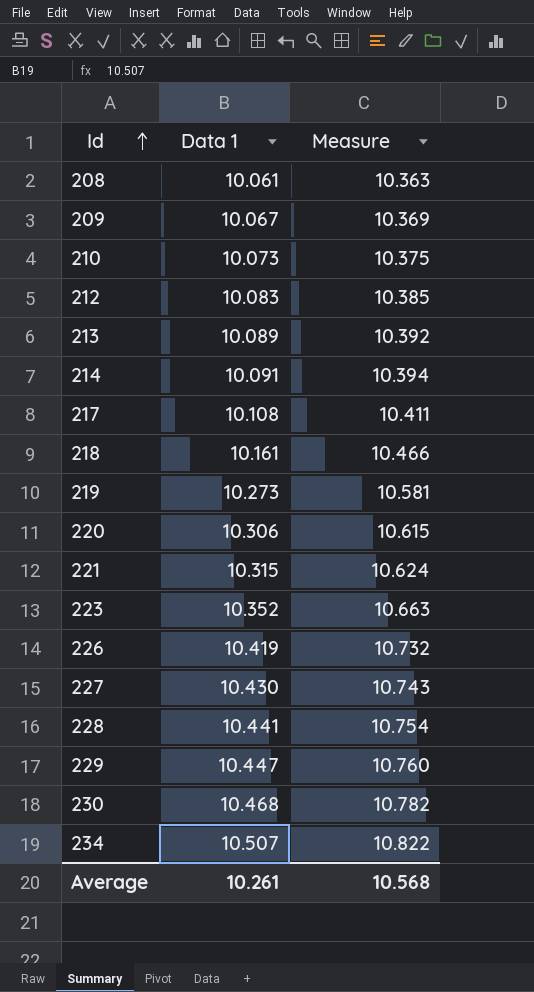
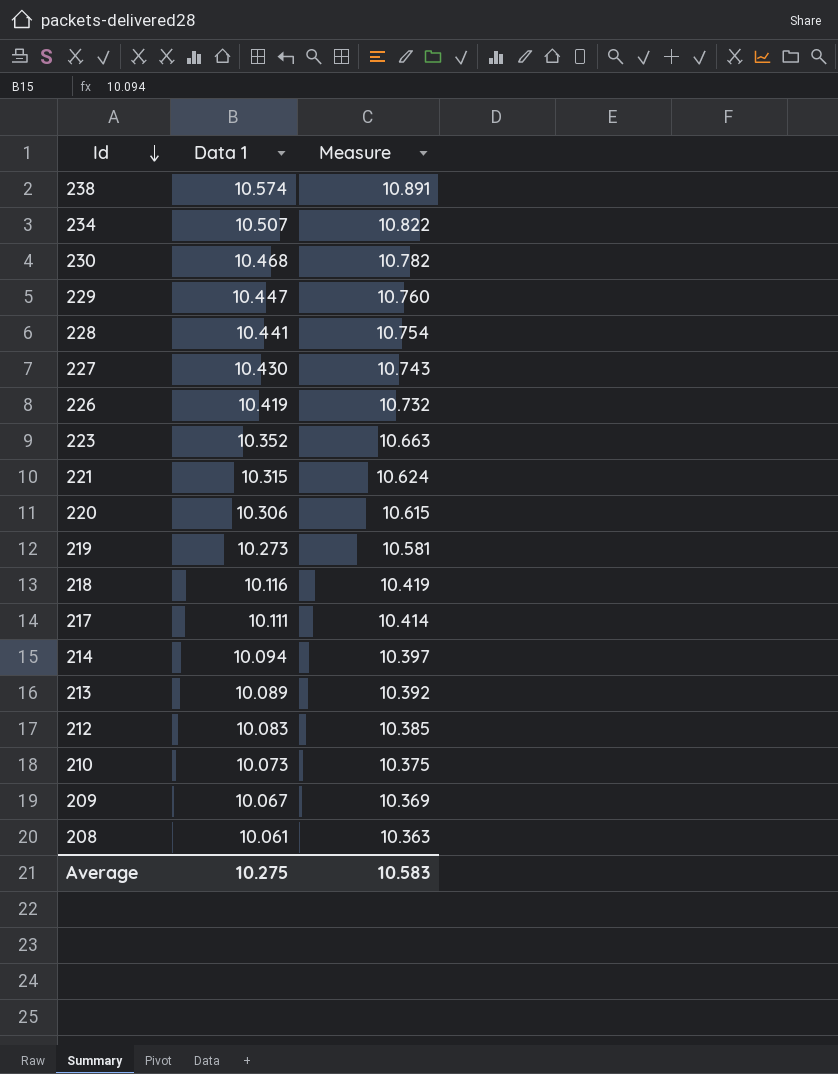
row order: Id ascending -> Id descending
row 238: none -> 10.574 | 10.891
218 | Data 1: 10.161 -> 10.116
218 | Measure: 10.466 -> 10.419
217 | Data 1: 10.108 -> 10.111
217 | Measure: 10.411 -> 10.414
214 | Data 1: 10.091 -> 10.094
214 | Measure: 10.394 -> 10.397
Average | Data 1: 10.261 -> 10.275
Average | Measure: 10.568 -> 10.583

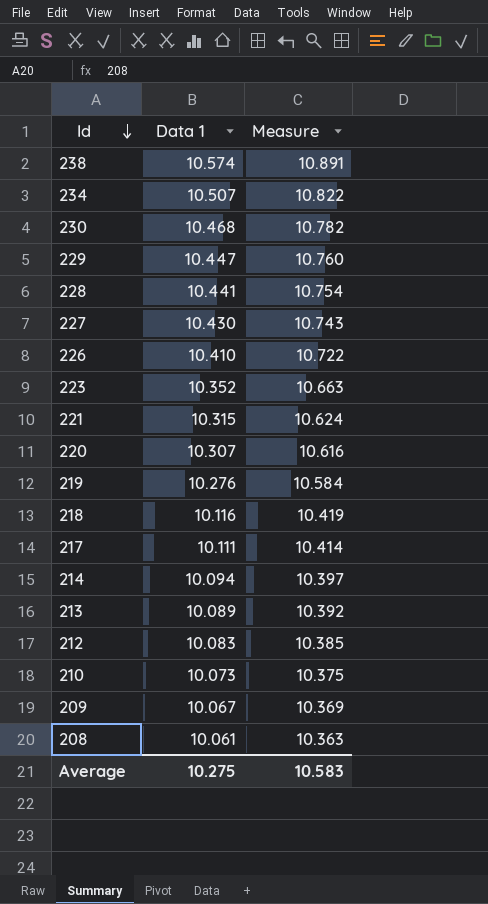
226 | Data 1: 10.419 -> 10.410
226 | Measure: 10.732 -> 10.722
220 | Data 1: 10.306 -> 10.307
220 | Measure: 10.615 -> 10.616
219 | Data 1: 10.273 -> 10.276
219 | Measure: 10.581 -> 10.584

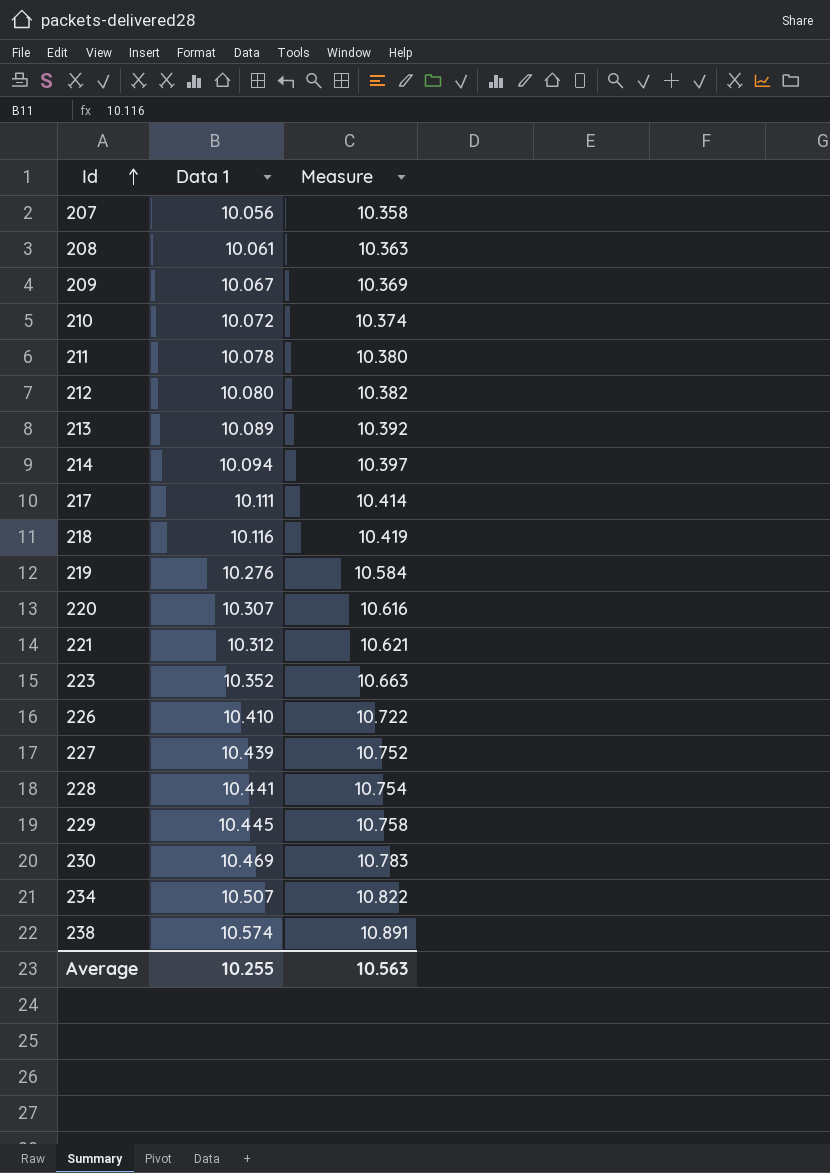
row order: Id descending -> Id ascending
row 207: none -> 10.056 | 10.358
210 | Data 1: 10.073 -> 10.072
210 | Measure: 10.375 -> 10.374
row 211: none -> 10.078 | 10.380
212 | Data 1: 10.083 -> 10.080
212 | Measure: 10.385 -> 10.382
221 | Data 1: 10.315 -> 10.312
221 | Measure: 10.624 -> 10.621
227 | Data 1: 10.430 -> 10.439
227 | Measure: 10.743 -> 10.752
229 | Data 1: 10.447 -> 10.445
229 | Measure: 10.760 -> 10.758
230 | Data 1: 10.468 -> 10.469
230 | Measure: 10.782 -> 10.783
Average | Data 1: 10.275 -> 10.255
Average | Measure: 10.583 -> 10.563

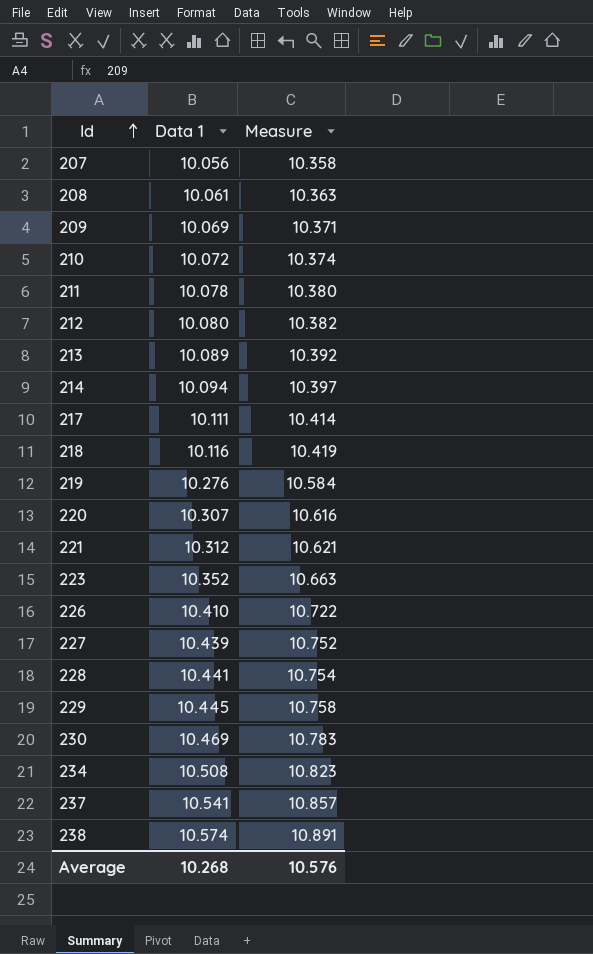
209 | Data 1: 10.067 -> 10.069
209 | Measure: 10.369 -> 10.371
234 | Data 1: 10.507 -> 10.508
234 | Measure: 10.822 -> 10.823
row 237: none -> 10.541 | 10.857
Average | Data 1: 10.255 -> 10.268
Average | Measure: 10.563 -> 10.576

